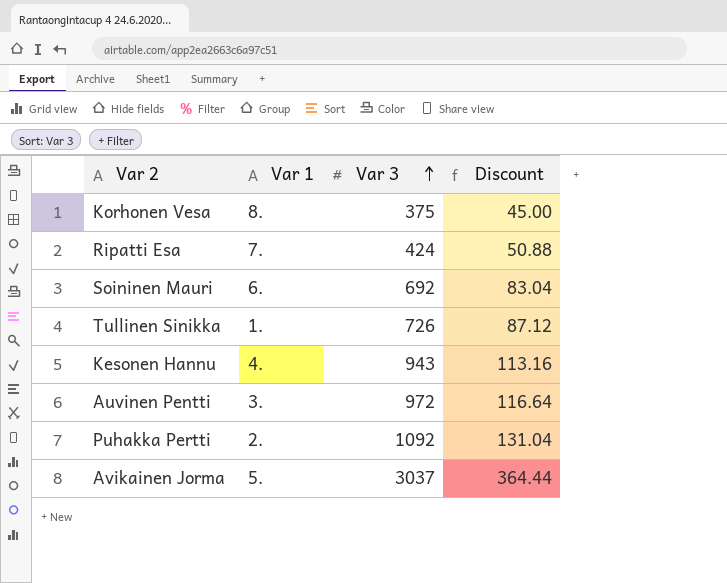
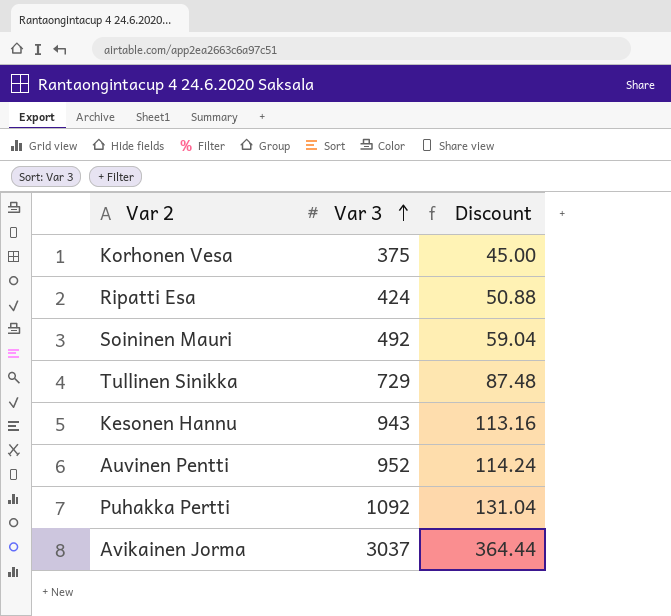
column Var 1 | position: 2 -> none
Soininen Mauri | Var 3: 692 -> 492
Soininen Mauri | Discount: 83.04 -> 59.04
Tullinen Sinikka | Var 3: 726 -> 729
Tullinen Sinikka | Discount: 87.12 -> 87.48
Auvinen Pentti | Var 3: 972 -> 952
Auvinen Pentti | Discount: 116.64 -> 114.24

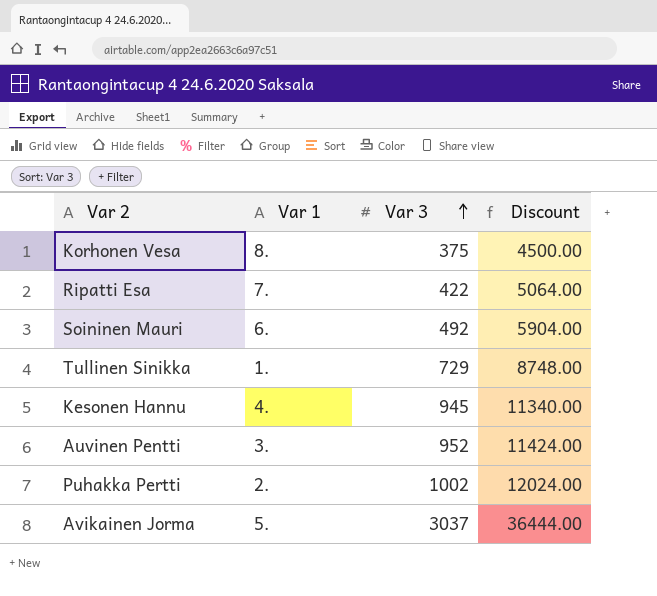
column Var 1 | position: none -> 2
column Discount | formula: [Var 3] * 0.12 -> [Var 3] * 12
Ripatti Esa | Var 3: 424 -> 422
Kesonen Hannu | Var 3: 943 -> 945
Puhakka Pertti | Var 3: 1092 -> 1002

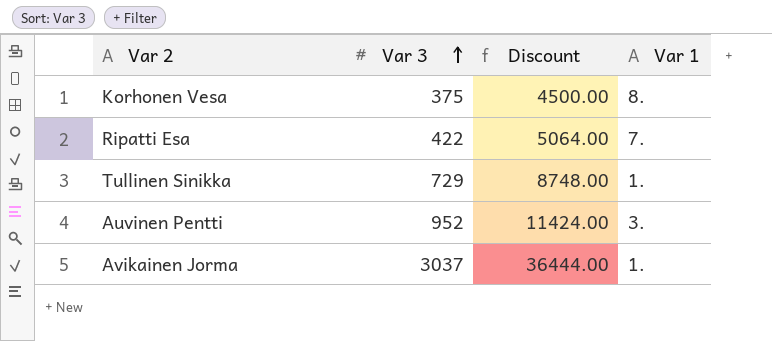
column Var 1 | position: 2 -> 4
row Soininen Mauri: 6. | 492 | 5904.00 -> none
row Kesonen Hannu: 4. | 945 | 11340.00 -> none
row Puhakka Pertti: 2. | 1002 | 12024.00 -> none
Avikainen Jorma | Var 1: 5. -> 1.

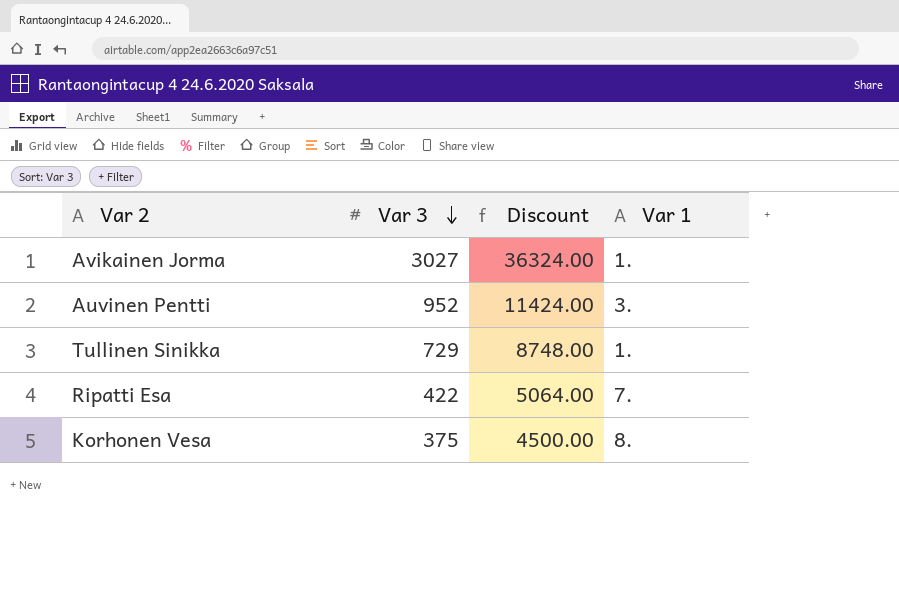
row order: Var 3 ascending -> Var 3 descending
Avikainen Jorma | Var 3: 3037 -> 3027
Avikainen Jorma | Discount: 36444.00 -> 36324.00

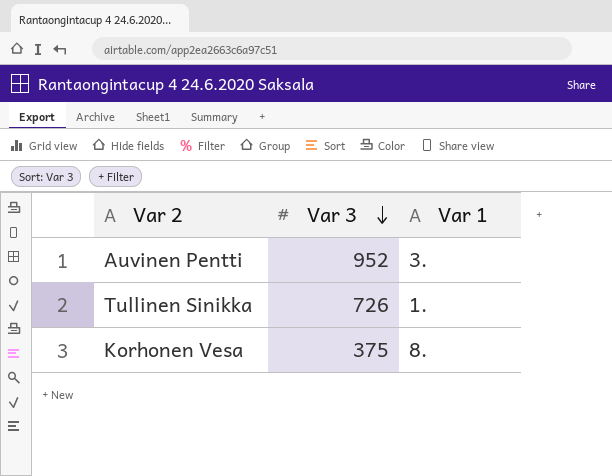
column Discount | formula: [Var 3] * 12 -> none
row Avikainen Jorma: 3027 | 36324.00 | 1. -> none
row Ripatti Esa: 422 | 5064.00 | 7. -> none
Tullinen Sinikka | Var 3: 729 -> 726

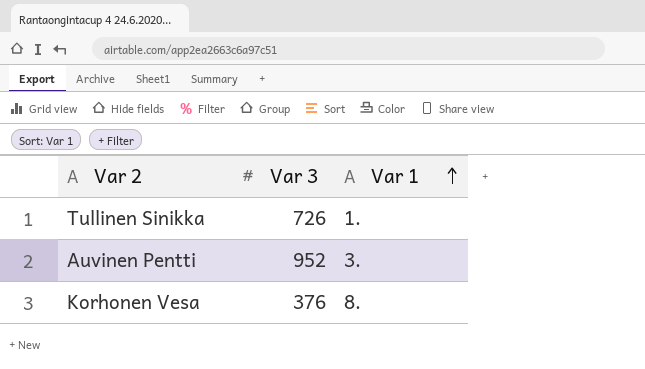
row order: Var 3 descending -> Var 1 ascending
Korhonen Vesa | Var 3: 375 -> 376

